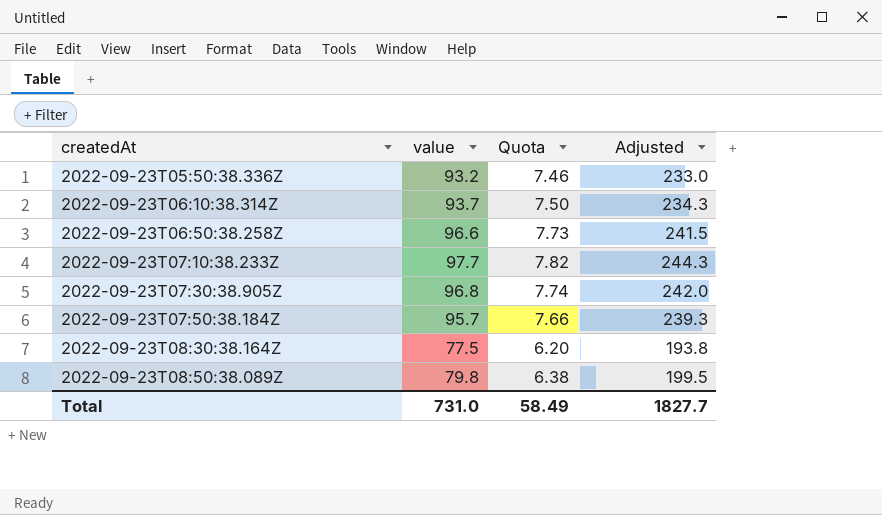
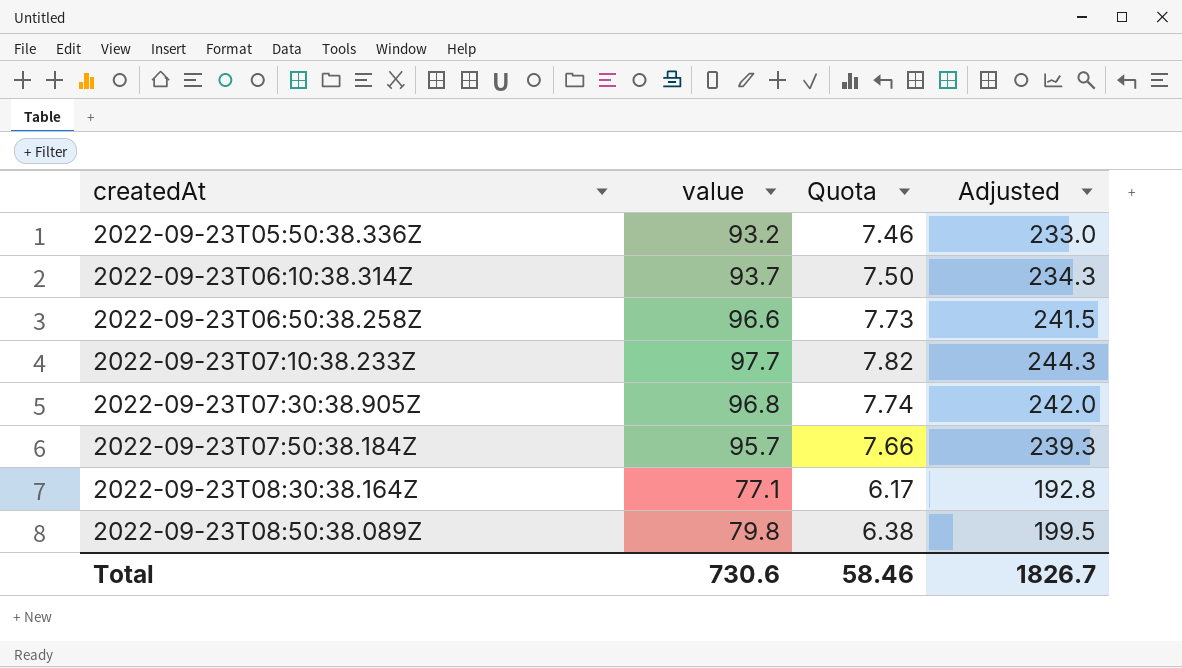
2022-09-23T08:30:38.164Z | value: 77.5 -> 77.1
2022-09-23T08:30:38.164Z | Quota: 6.20 -> 6.17
2022-09-23T08:30:38.164Z | Adjusted: 193.8 -> 192.8
Total | value: 731.0 -> 730.6
Total | Quota: 58.49 -> 58.46
Total | Adjusted: 1827.7 -> 1826.7

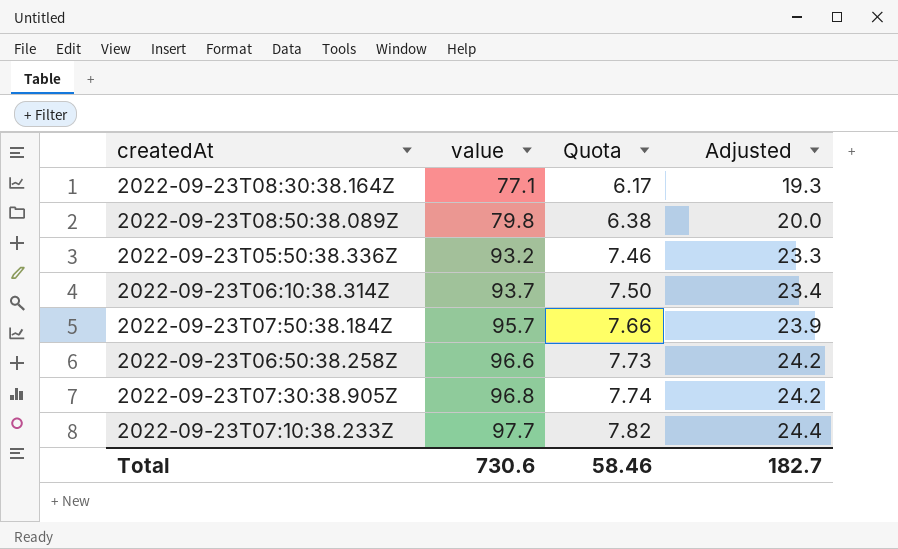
row order: createdAt ascending -> value ascending
column Adjusted | formula: [value] * 2.5 -> [value] * 0.25
Total | Adjusted: 1826.7 -> 182.7

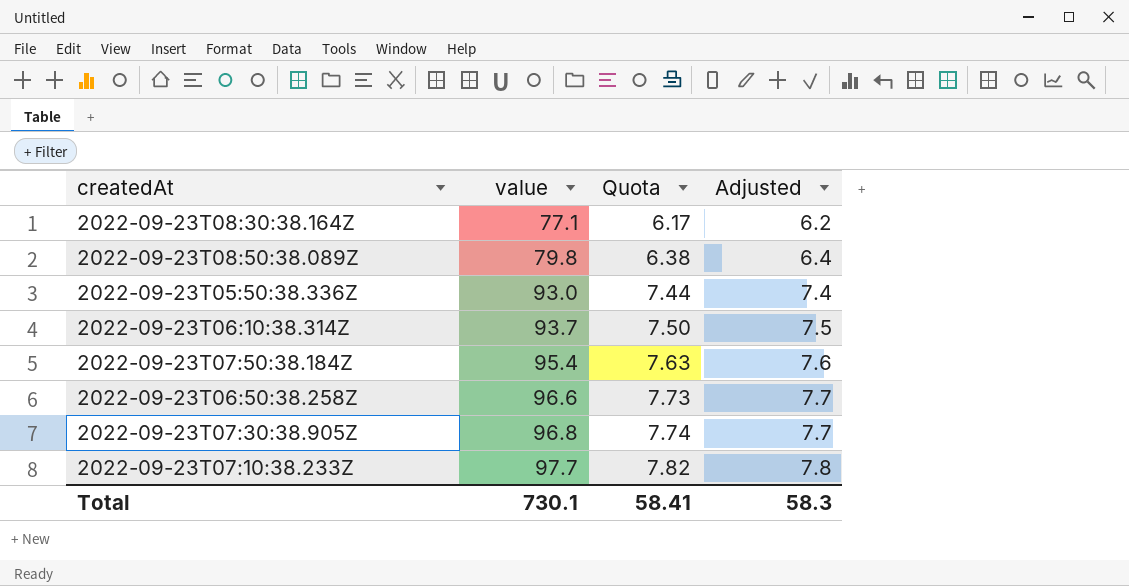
column Adjusted | formula: [value] * 0.25 -> [value] * 0.08
2022-09-23T05:50:38.336Z | value: 93.2 -> 93.0
2022-09-23T05:50:38.336Z | Quota: 7.46 -> 7.44
2022-09-23T07:50:38.184Z | value: 95.7 -> 95.4
2022-09-23T07:50:38.184Z | Quota: 7.66 -> 7.63
Total | value: 730.6 -> 730.1
Total | Quota: 58.46 -> 58.41
Total | Adjusted: 182.7 -> 58.3

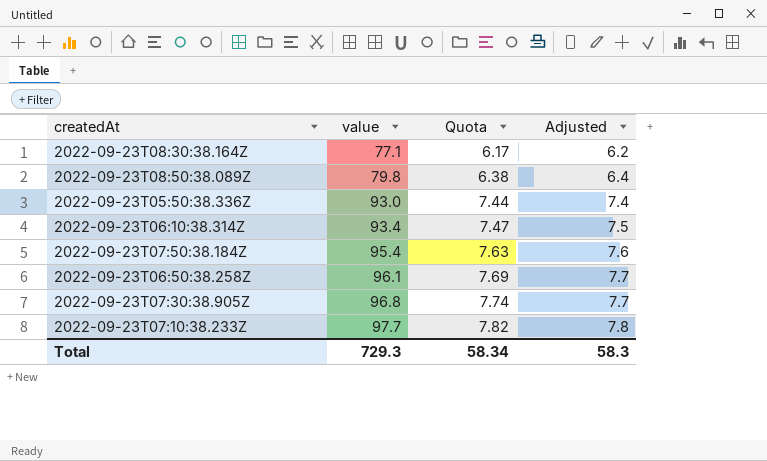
2022-09-23T06:10:38.314Z | value: 93.7 -> 93.4
2022-09-23T06:10:38.314Z | Quota: 7.50 -> 7.47
2022-09-23T06:50:38.258Z | value: 96.6 -> 96.1
2022-09-23T06:50:38.258Z | Quota: 7.73 -> 7.69
Total | value: 730.1 -> 729.3
Total | Quota: 58.41 -> 58.34

